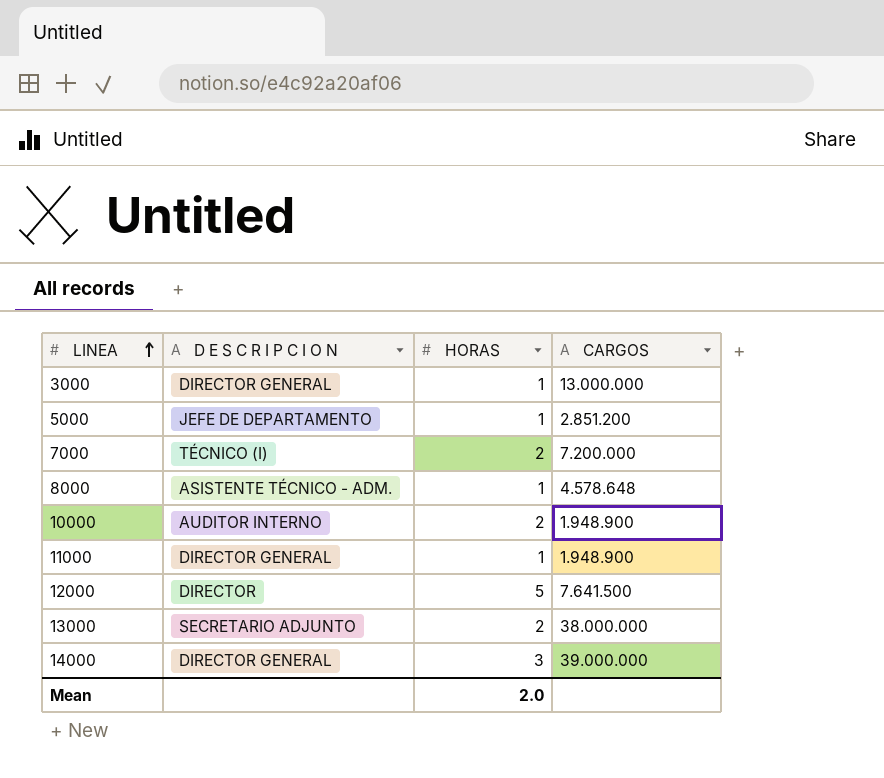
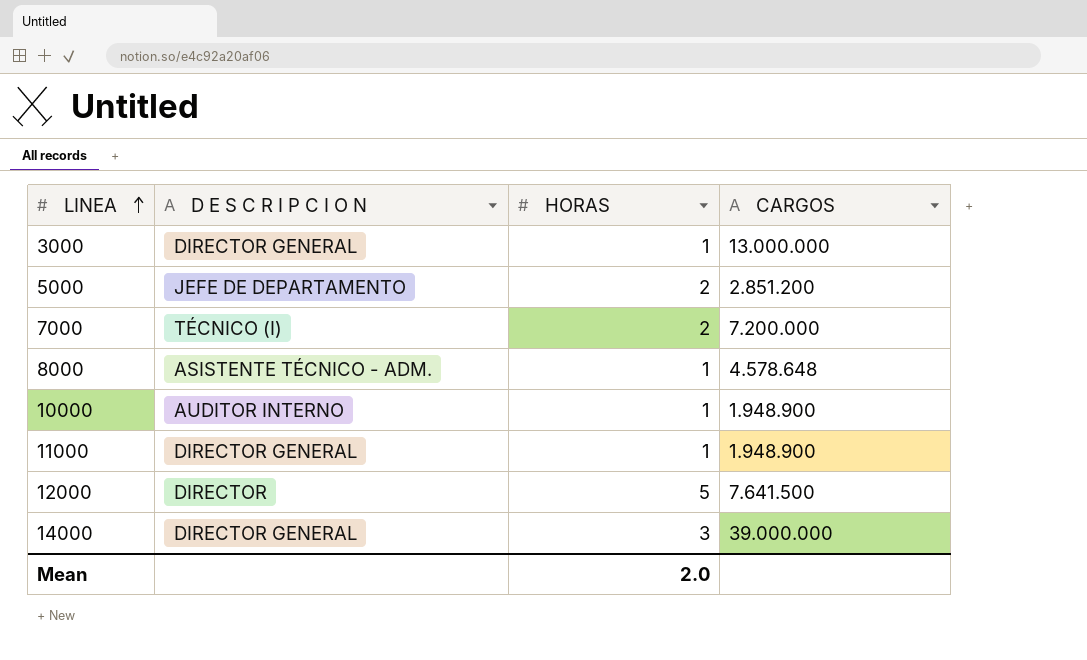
row 13000: SECRETARIO ADJUNTO | 2 | 38.000.000 -> none
5000 | HORAS: 1 -> 2
10000 | HORAS: 2 -> 1

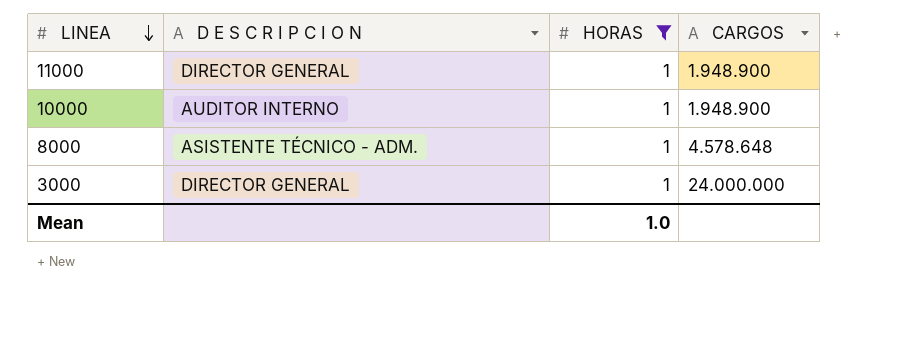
filter: none -> HORAS = 1
row order: LINEA ascending -> LINEA descending
3000 | CARGOS: 13.000.000 -> 24.000.000
Mean | HORAS: 2.0 -> 1.0

